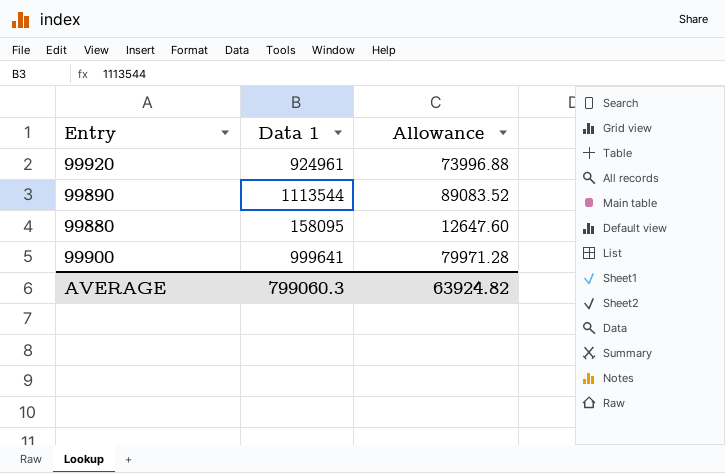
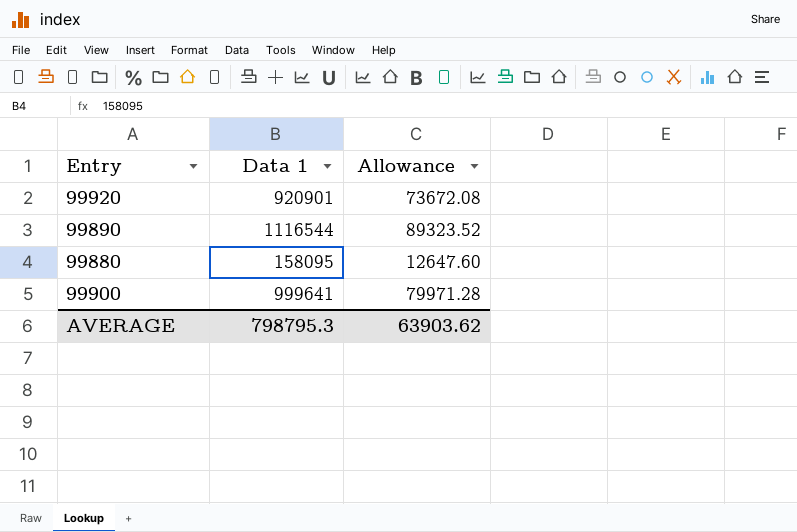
99920 | Data 1: 924961 -> 920901
99920 | Allowance: 73996.88 -> 73672.08
99890 | Data 1: 1113544 -> 1116544
99890 | Allowance: 89083.52 -> 89323.52
AVERAGE | Data 1: 799060.3 -> 798795.3
AVERAGE | Allowance: 63924.82 -> 63903.62

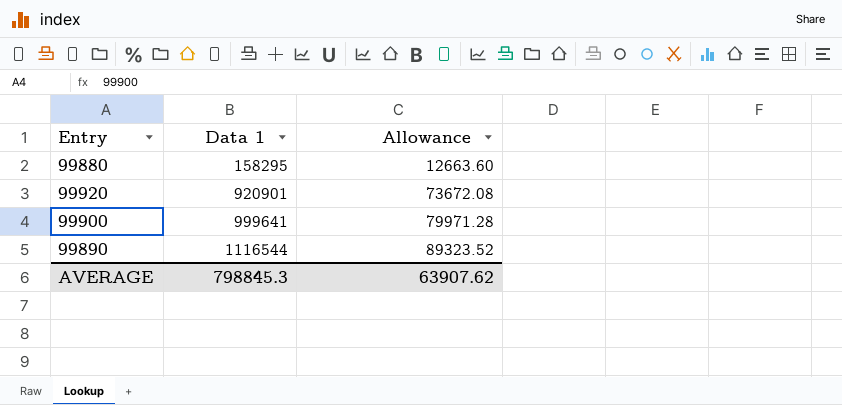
row order: none -> Data 1 ascending
99880 | Data 1: 158095 -> 158295
99880 | Allowance: 12647.60 -> 12663.60
AVERAGE | Data 1: 798795.3 -> 798845.3
AVERAGE | Allowance: 63903.62 -> 63907.62

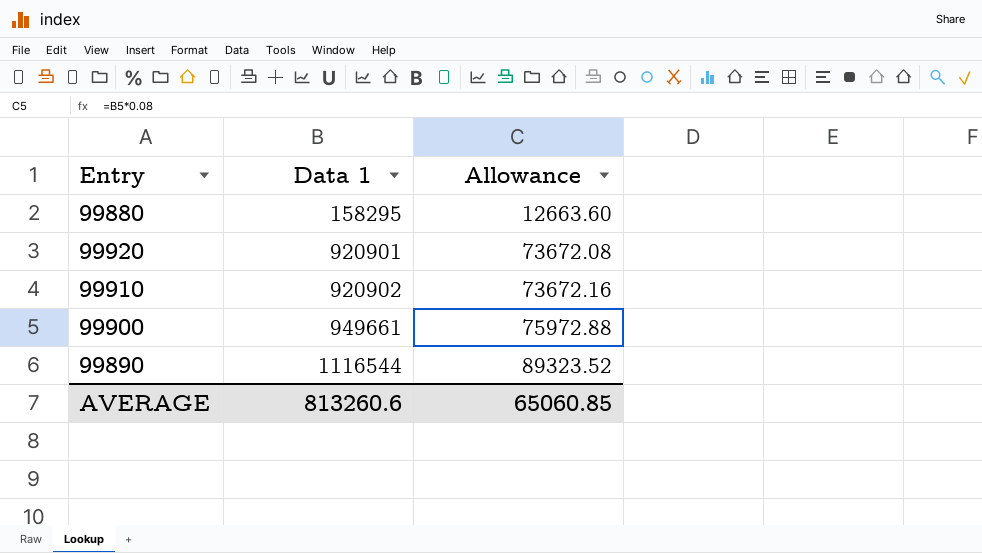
row 99910: none -> 920902 | 73672.16
99900 | Data 1: 999641 -> 949661
99900 | Allowance: 79971.28 -> 75972.88
AVERAGE | Data 1: 798845.3 -> 813260.6
AVERAGE | Allowance: 63907.62 -> 65060.85

